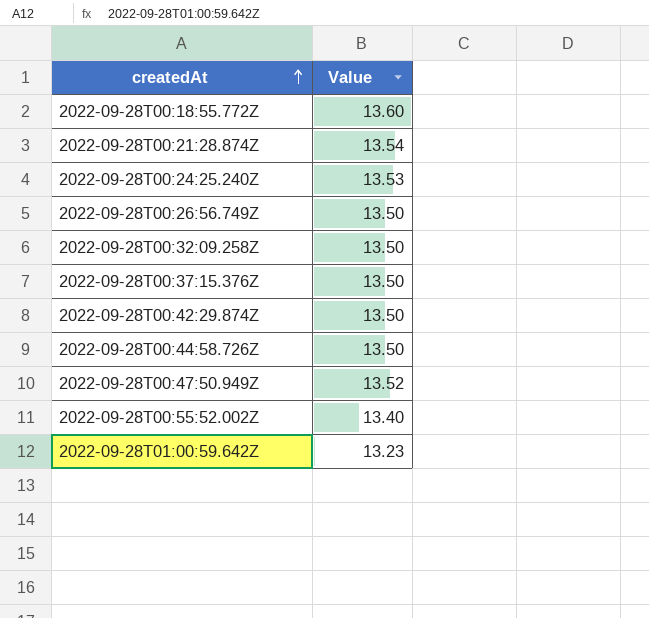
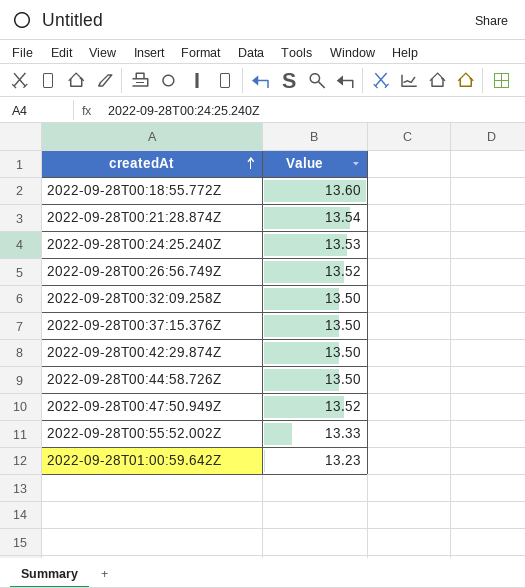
2022-09-28T00:26:56.749Z | Value: 13.50 -> 13.52
2022-09-28T00:55:52.002Z | Value: 13.40 -> 13.33

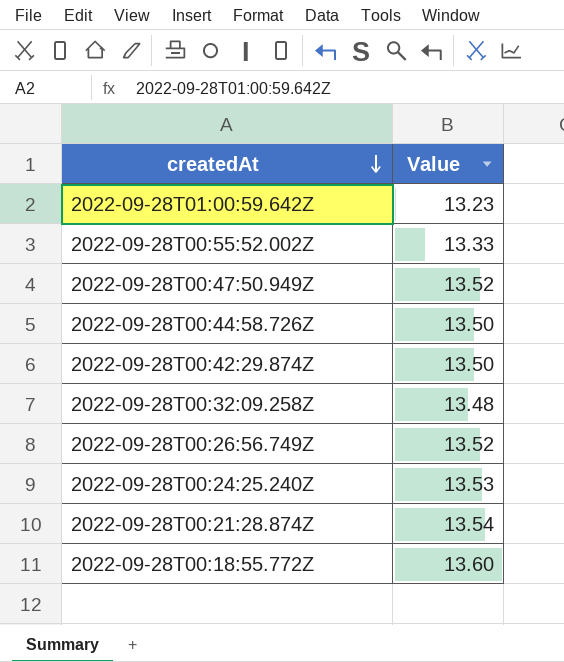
row order: createdAt ascending -> createdAt descending
row 2022-09-28T00:37:15.376Z: 13.50 -> none
2022-09-28T00:32:09.258Z | Value: 13.50 -> 13.48

